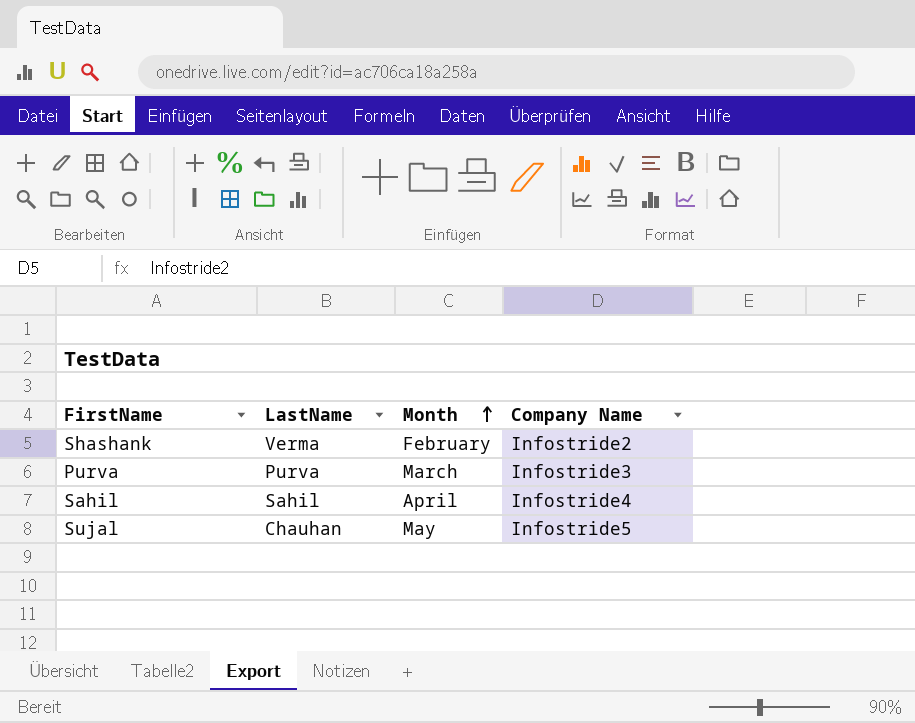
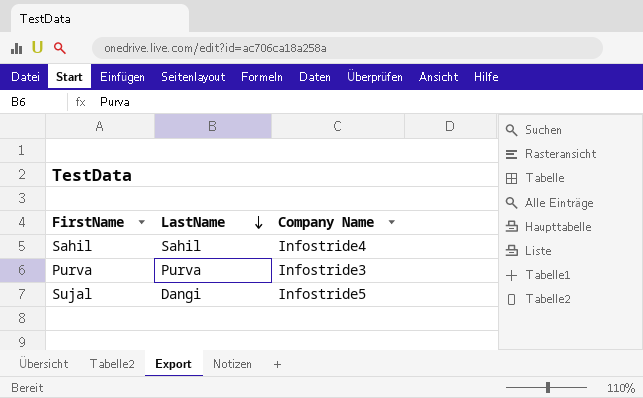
row order: Month ascending -> LastName descending
column Month | position: 3 -> none
row Shashank: Verma | February | Infostride2 -> none
Sujal | LastName: Chauhan -> Dangi

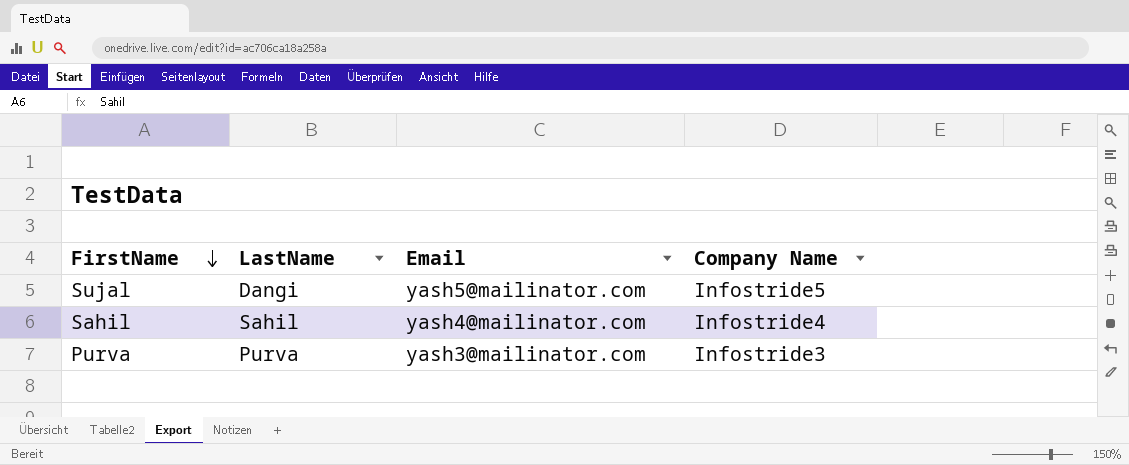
row order: LastName descending -> FirstName descending
column Email | position: none -> 3

